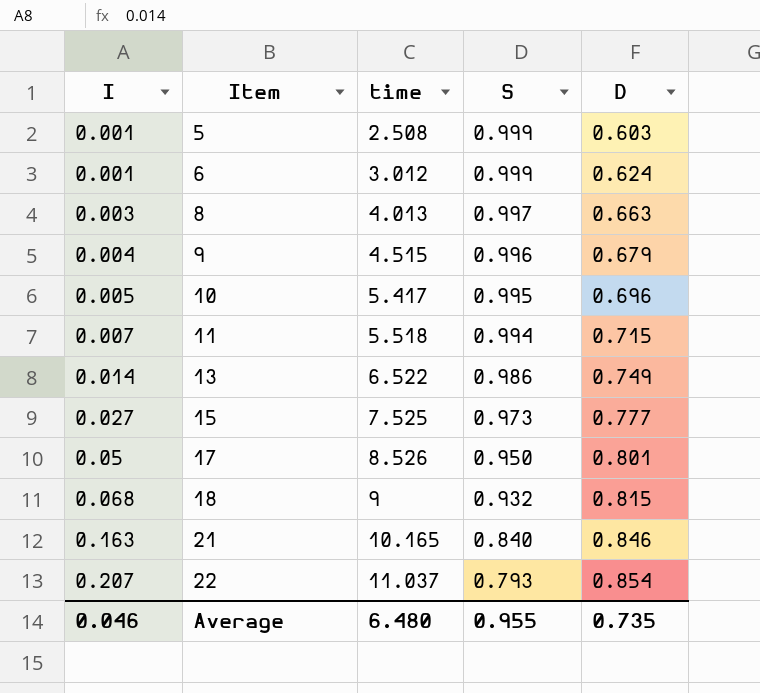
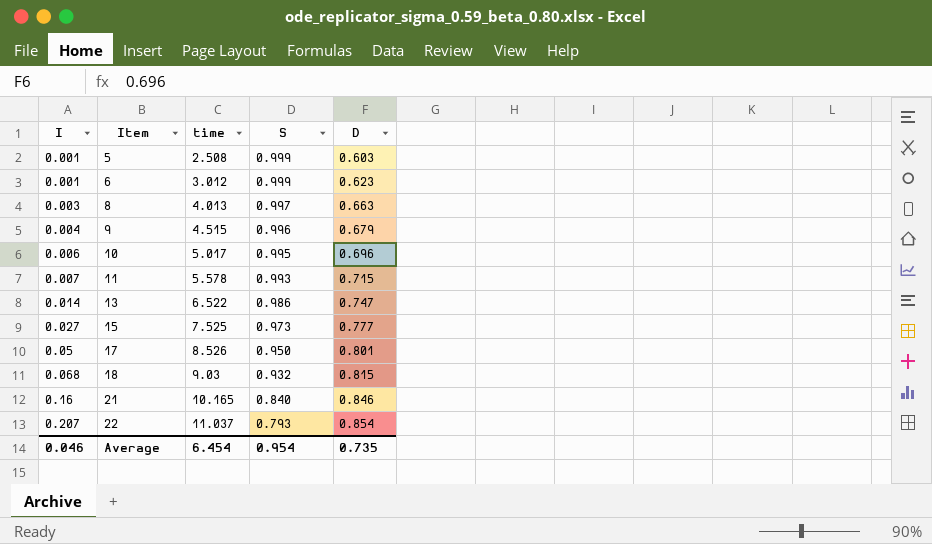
6 | D: 0.624 -> 0.623
10 | I: 0.005 -> 0.006
10 | time: 5.417 -> 5.017
11 | time: 5.518 -> 5.578
11 | S: 0.994 -> 0.993
13 | D: 0.749 -> 0.747
18 | time: 9 -> 9.03
21 | I: 0.163 -> 0.16
Average | time: 6.480 -> 6.454
Average | S: 0.955 -> 0.954

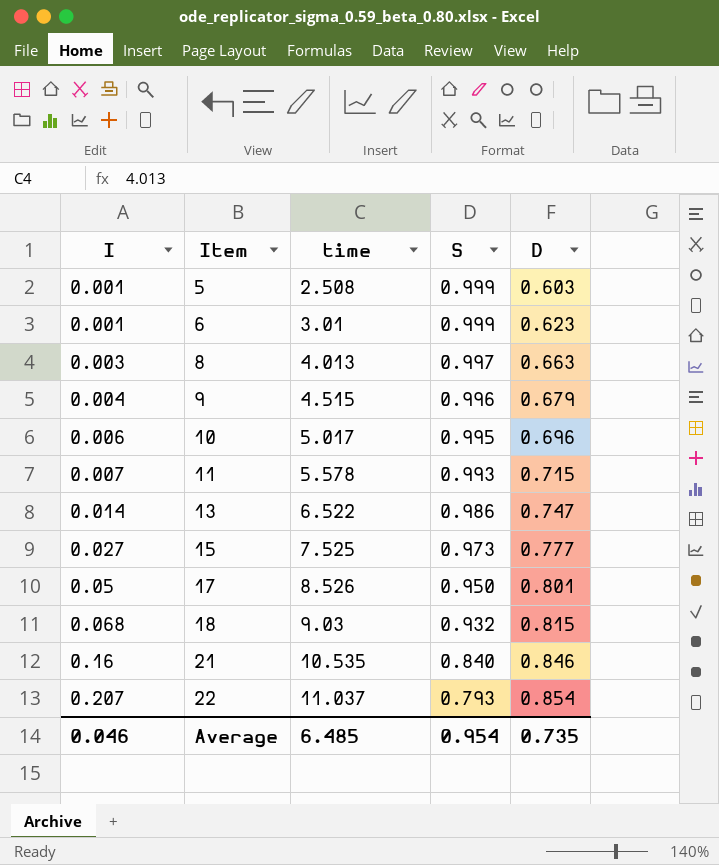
6 | time: 3.012 -> 3.01
21 | time: 10.165 -> 10.535
Average | time: 6.454 -> 6.485

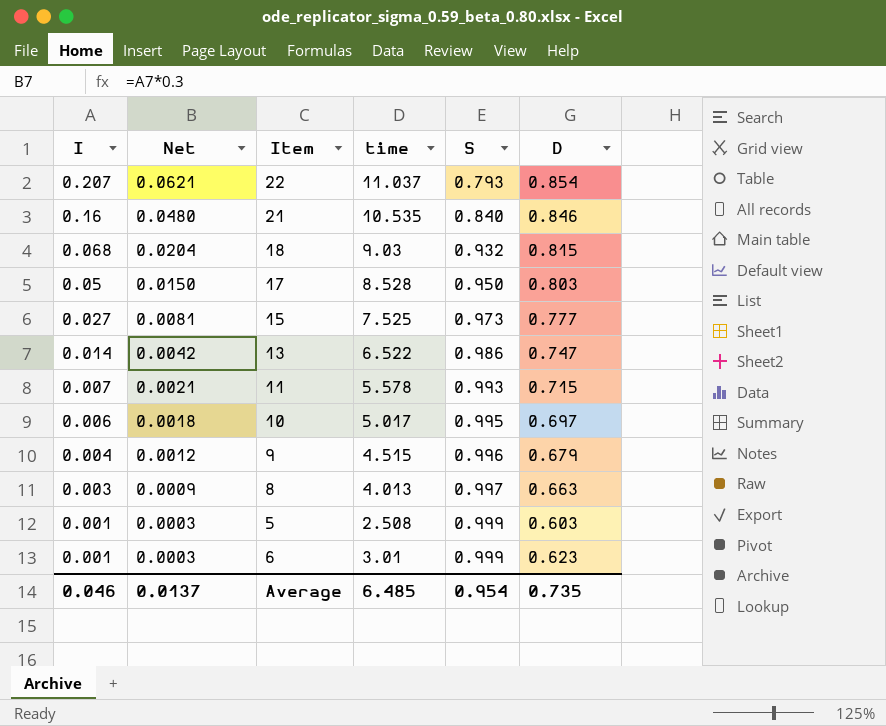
row order: I ascending -> I descending
column Net | formula: none -> [I] * 0.3
17 | time: 8.526 -> 8.528
17 | D: 0.801 -> 0.803
10 | D: 0.696 -> 0.697

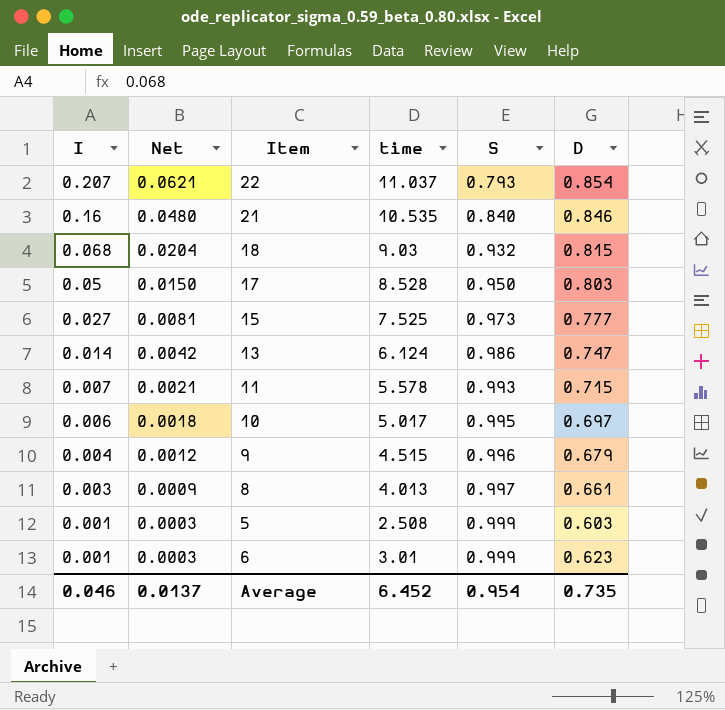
13 | time: 6.522 -> 6.124
8 | D: 0.663 -> 0.661
Average | time: 6.485 -> 6.452

